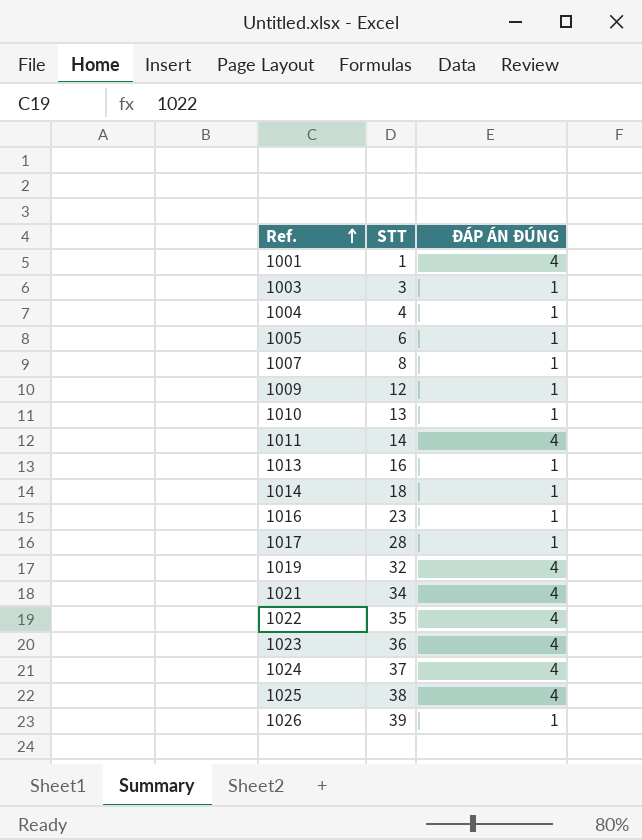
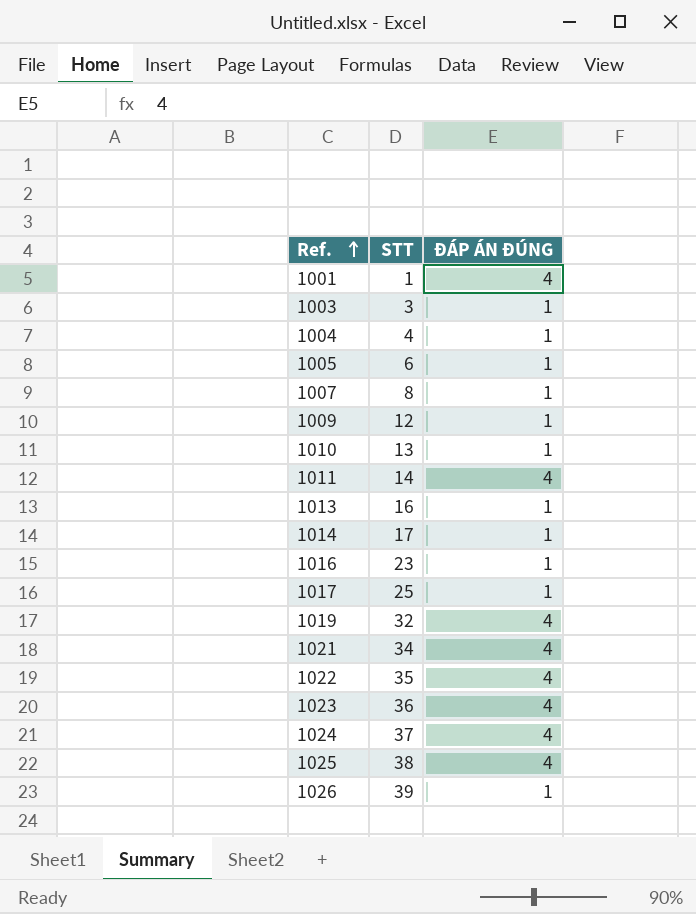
1014 | STT: 18 -> 17
1017 | STT: 28 -> 25

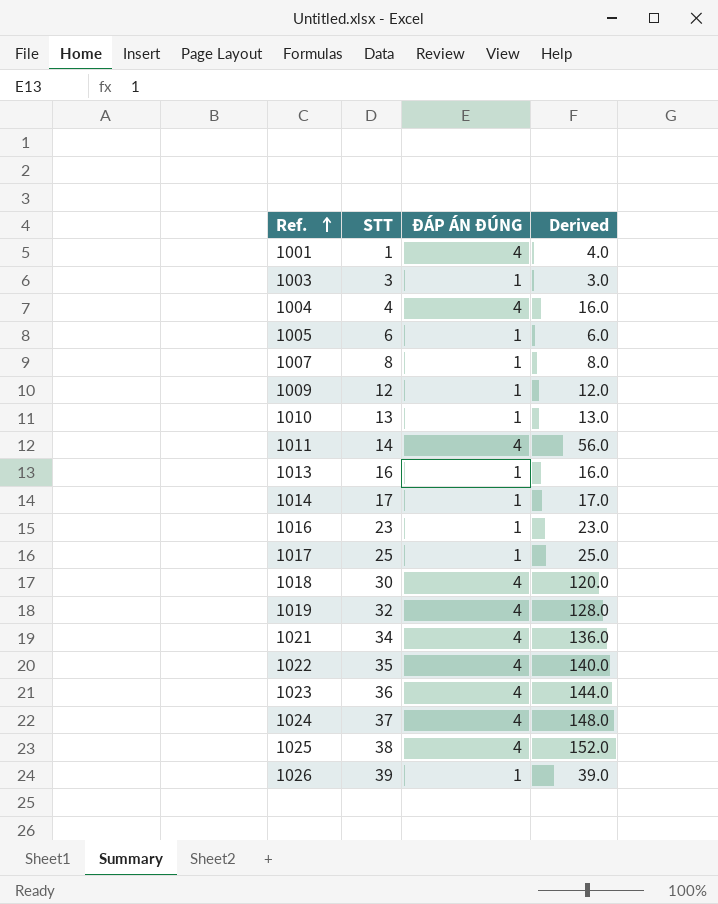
column Derived | formula: none -> [STT] * [ĐÁP ÁN ĐÚNG]
1004 | ĐÁP ÁN ĐÚNG: 1 -> 4
row 1018: none -> 30 | 4 | 120.0

